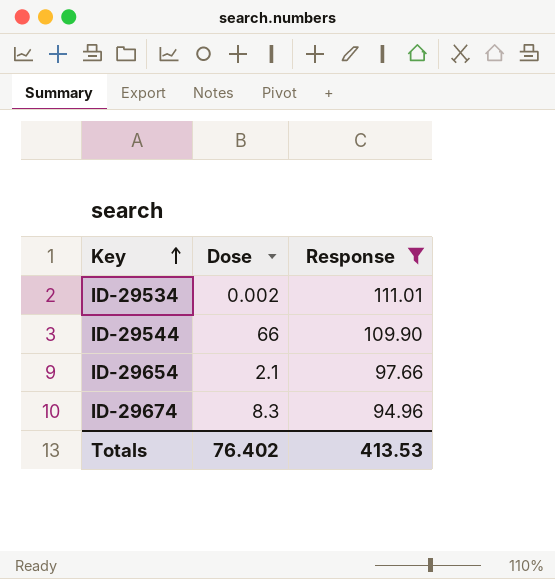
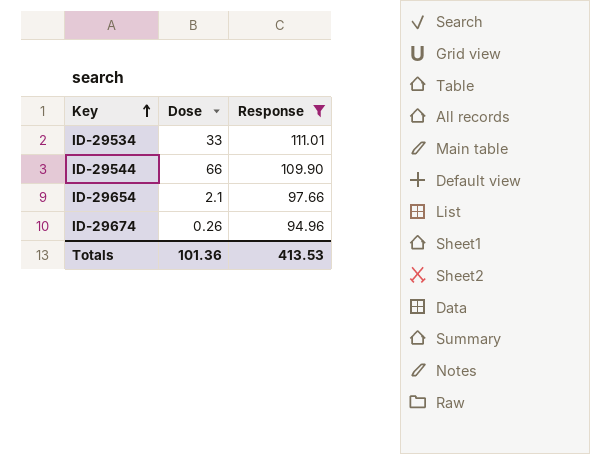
ID-29534 | Dose: 0.002 -> 33
ID-29674 | Dose: 8.3 -> 0.26
Totals | Dose: 76.402 -> 101.36

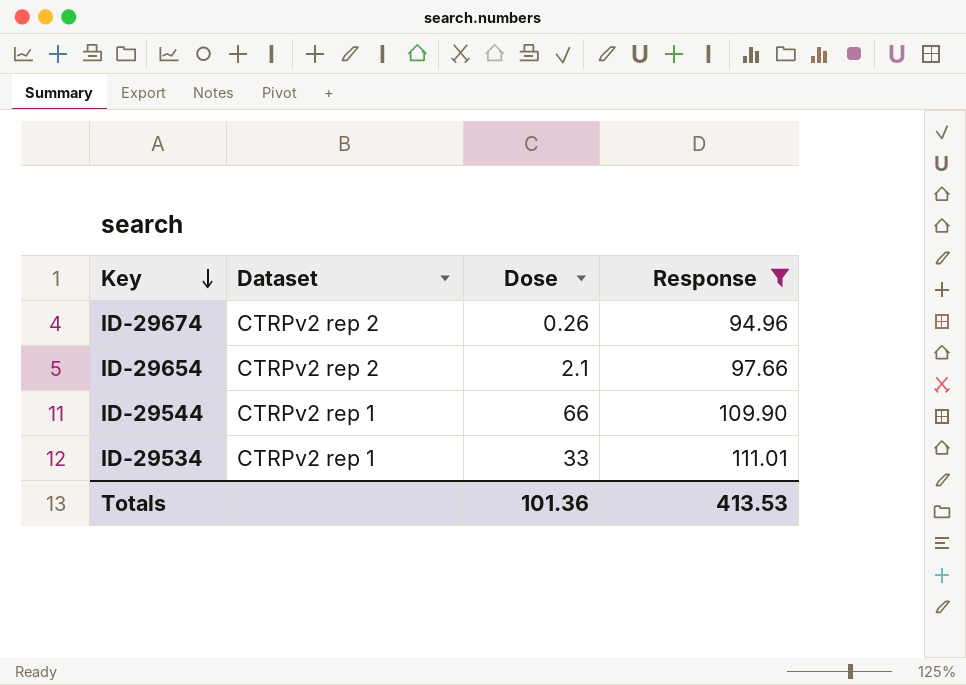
row order: Key ascending -> Key descending
column Dataset | position: none -> 2

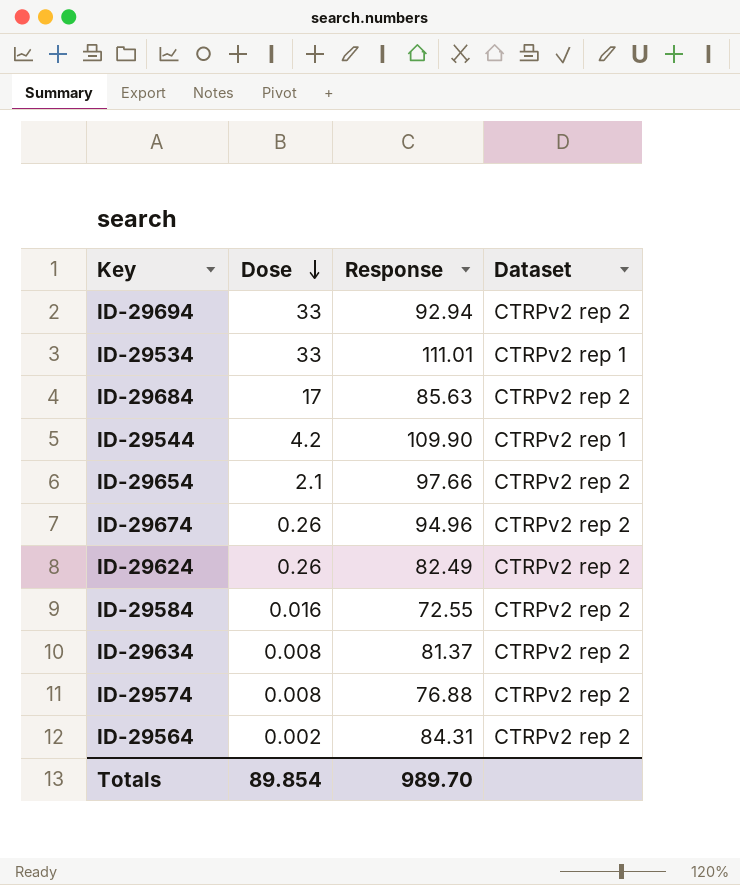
filter: Response >= 94.96 -> none
row order: Key descending -> Dose descending
column Dataset | position: 2 -> 4
ID-29544 | Dose: 66 -> 4.2
Totals | Dose: 101.36 -> 89.854
Totals | Response: 413.53 -> 989.70

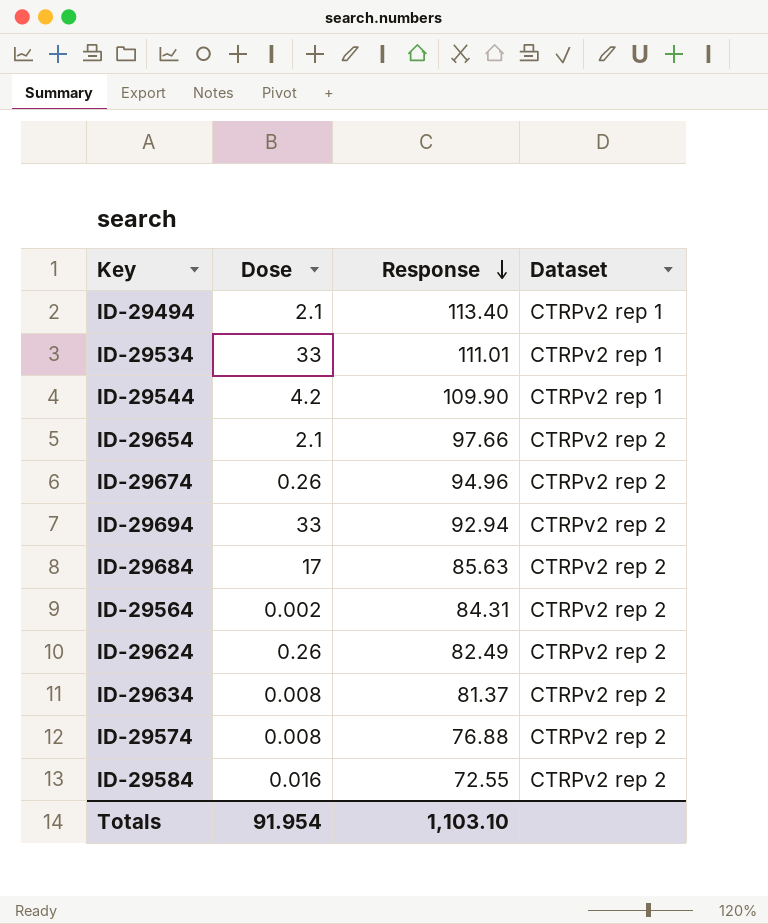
row order: Dose descending -> Response descending
row ID-29494: none -> 2.1 | 113.40 | CTRPv2 rep 1
Totals | Dose: 89.854 -> 91.954
Totals | Response: 989.70 -> 1,103.10

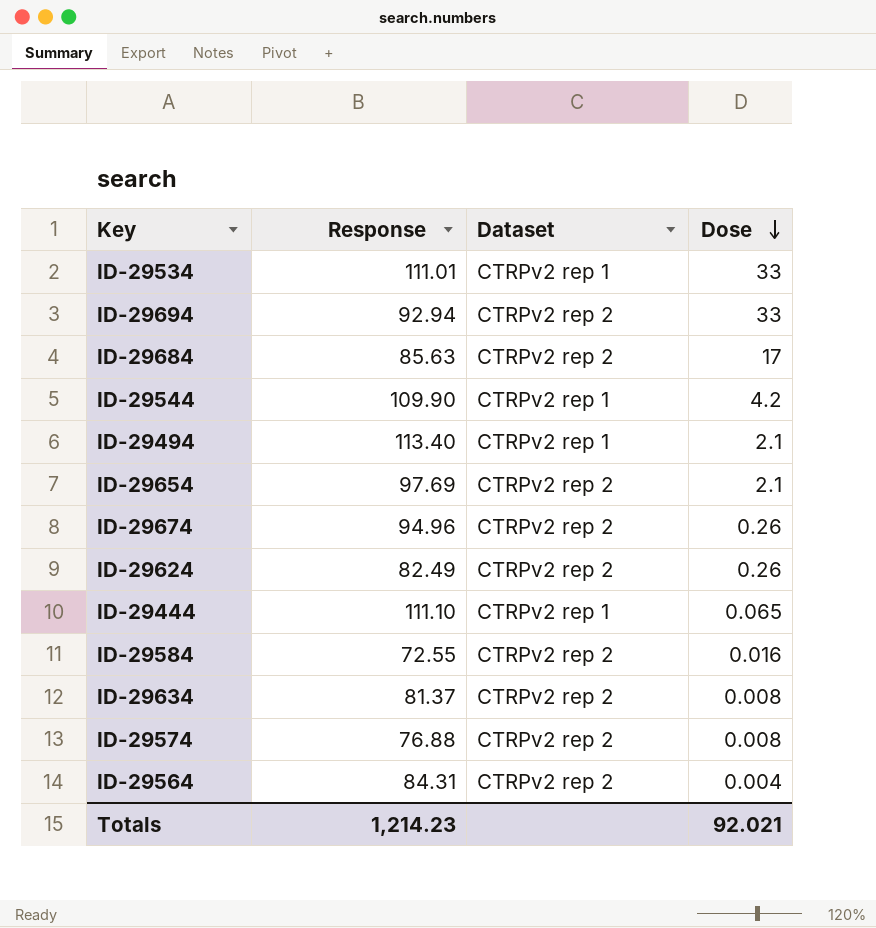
row order: Response descending -> Dose descending
column Dose | position: 2 -> 4
ID-29654 | Response: 97.66 -> 97.69
row ID-29444: none -> 111.10 | CTRPv2 rep 1 | 0.065
ID-29564 | Dose: 0.002 -> 0.004
Totals | Response: 1,103.10 -> 1,214.23
Totals | Dose: 91.954 -> 92.021

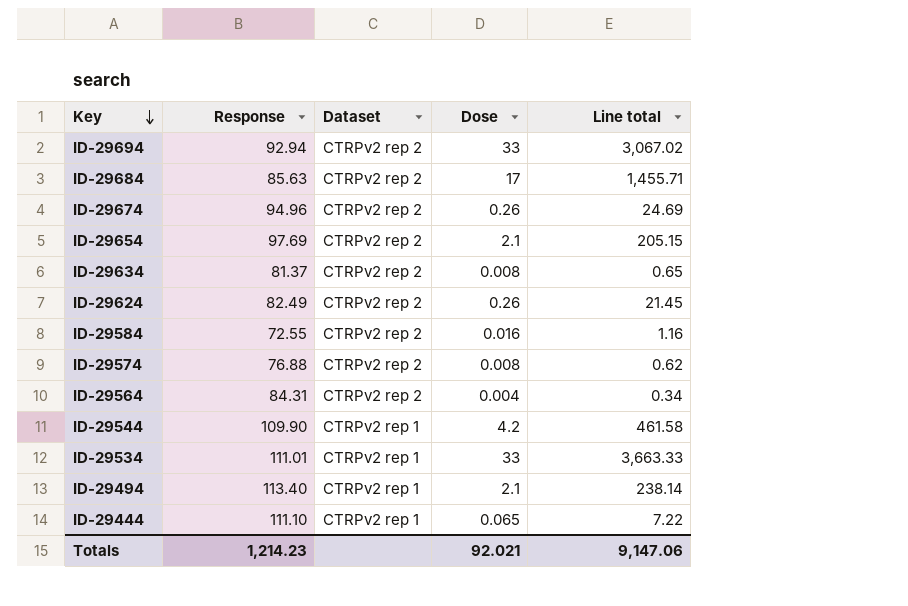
row order: Dose descending -> Key descending
column Line total | formula: none -> [Response] * [Dose]

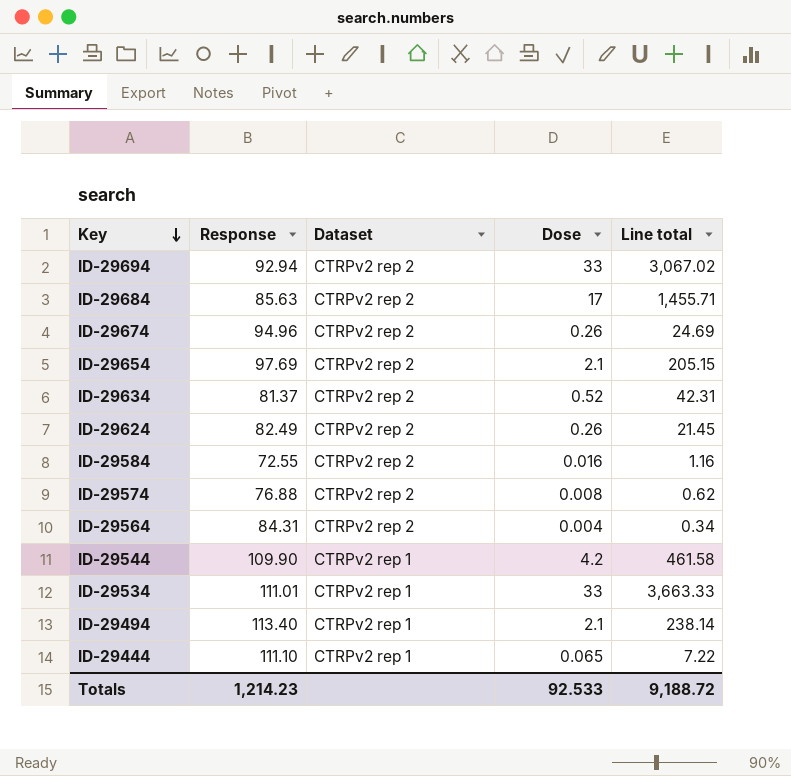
ID-29634 | Dose: 0.008 -> 0.52
ID-29634 | Line total: 0.65 -> 42.31
Totals | Dose: 92.021 -> 92.533
Totals | Line total: 9,147.06 -> 9,188.72

